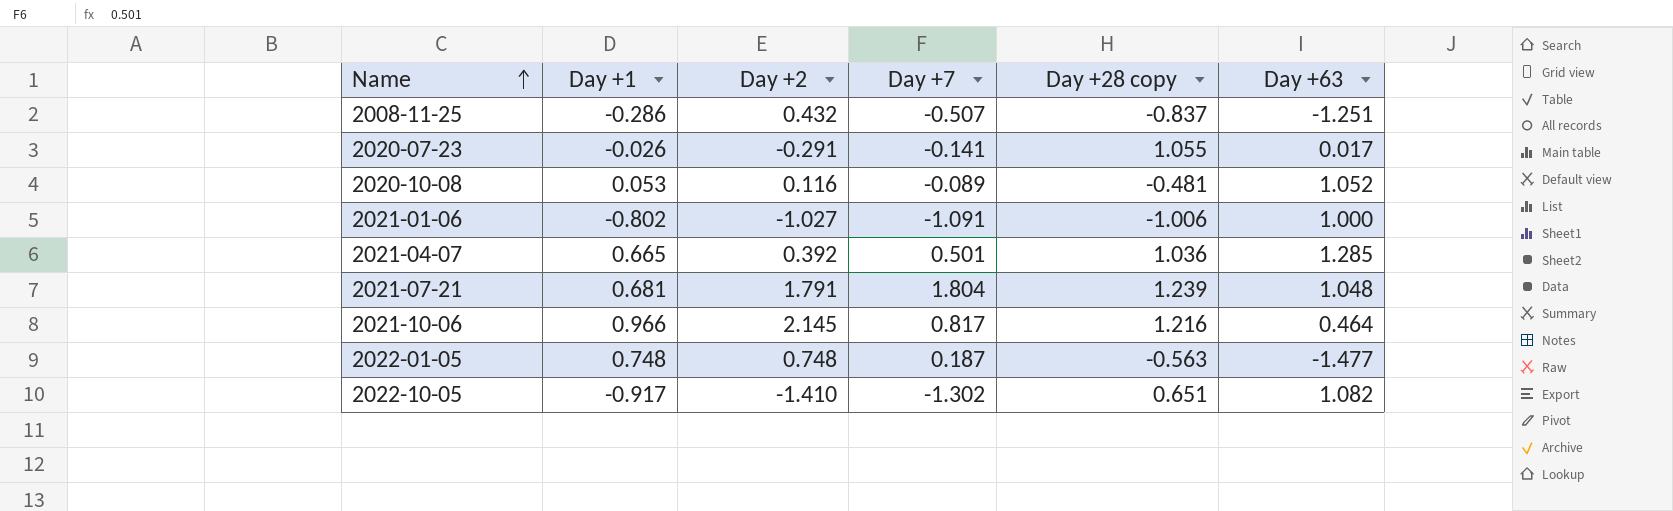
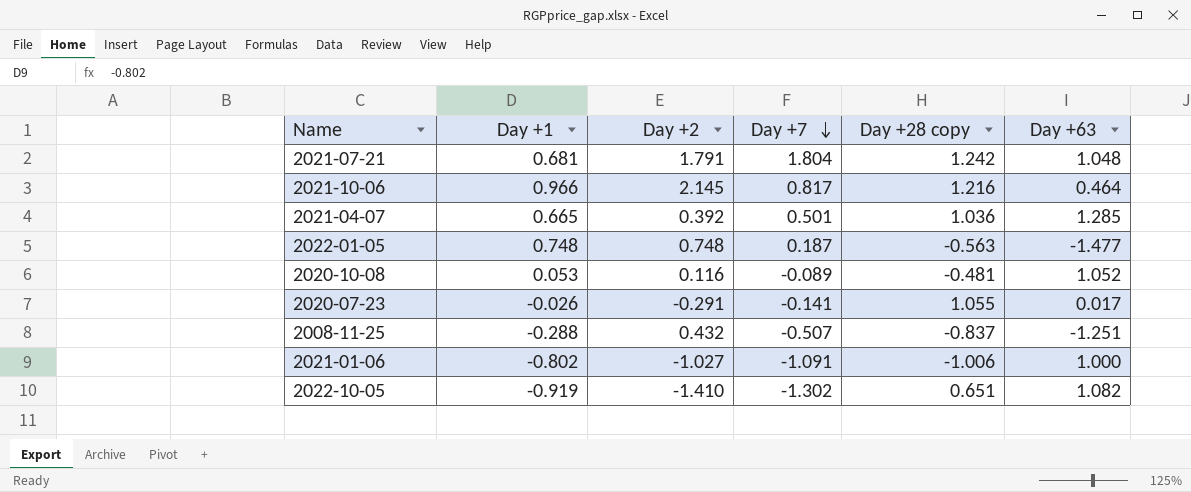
row order: Name ascending -> Day +7 descending
2021-07-21 | Day +28 copy: 1.239 -> 1.242
2008-11-25 | Day +1: -0.286 -> -0.288
2022-10-05 | Day +1: -0.917 -> -0.919

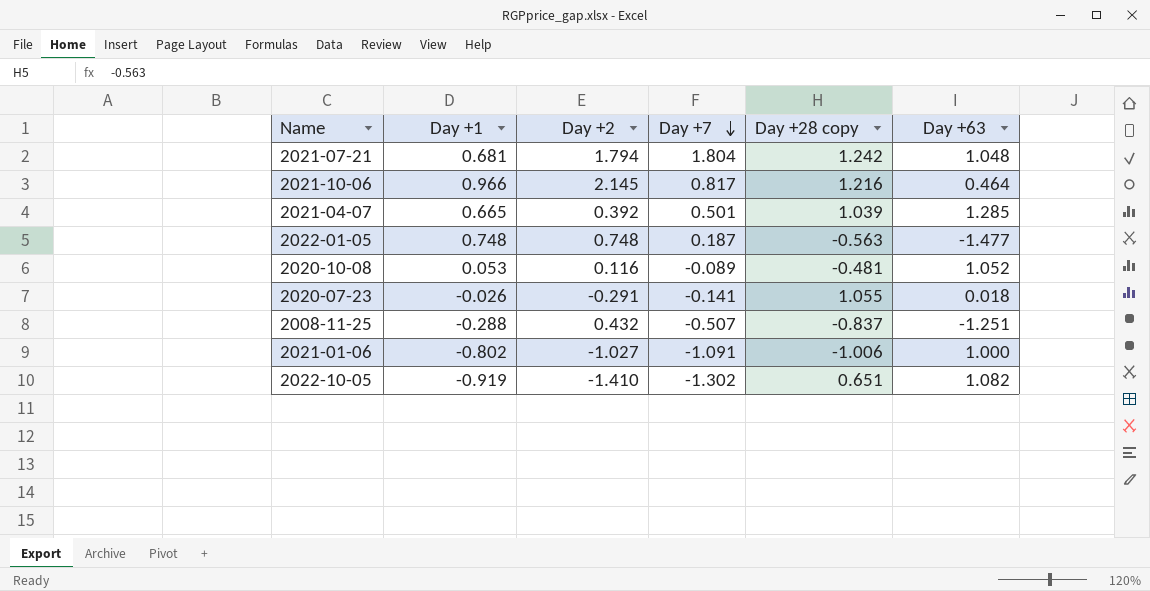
2021-07-21 | Day +2: 1.791 -> 1.794
2021-04-07 | Day +28 copy: 1.036 -> 1.039
2020-07-23 | Day +63: 0.017 -> 0.018

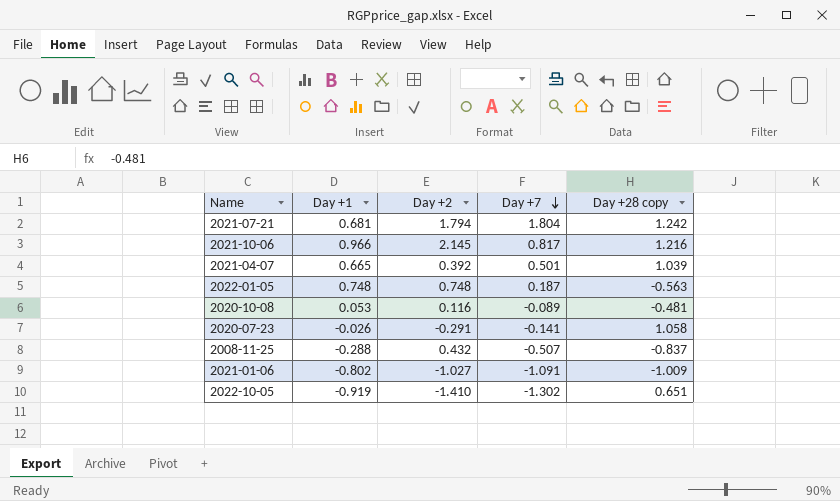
column Day +63 | position: 6 -> none
2020-07-23 | Day +28 copy: 1.055 -> 1.058
2021-01-06 | Day +28 copy: -1.006 -> -1.009

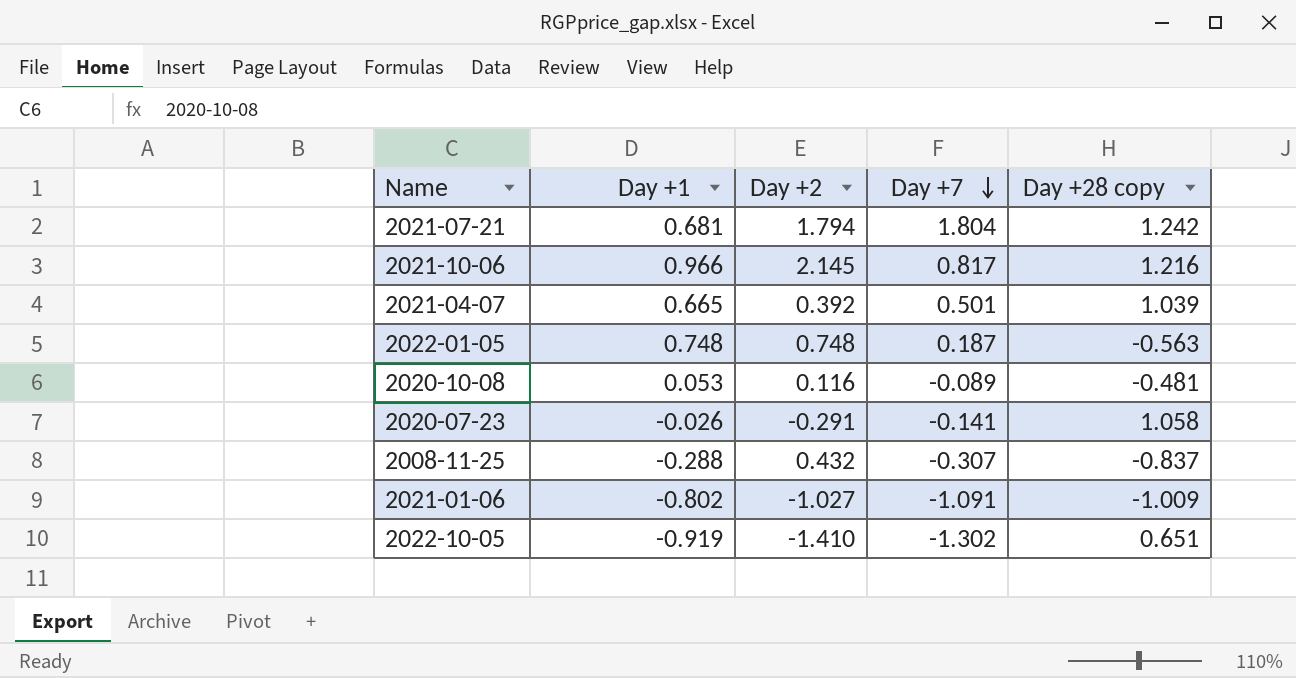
2008-11-25 | Day +7: -0.507 -> -0.307

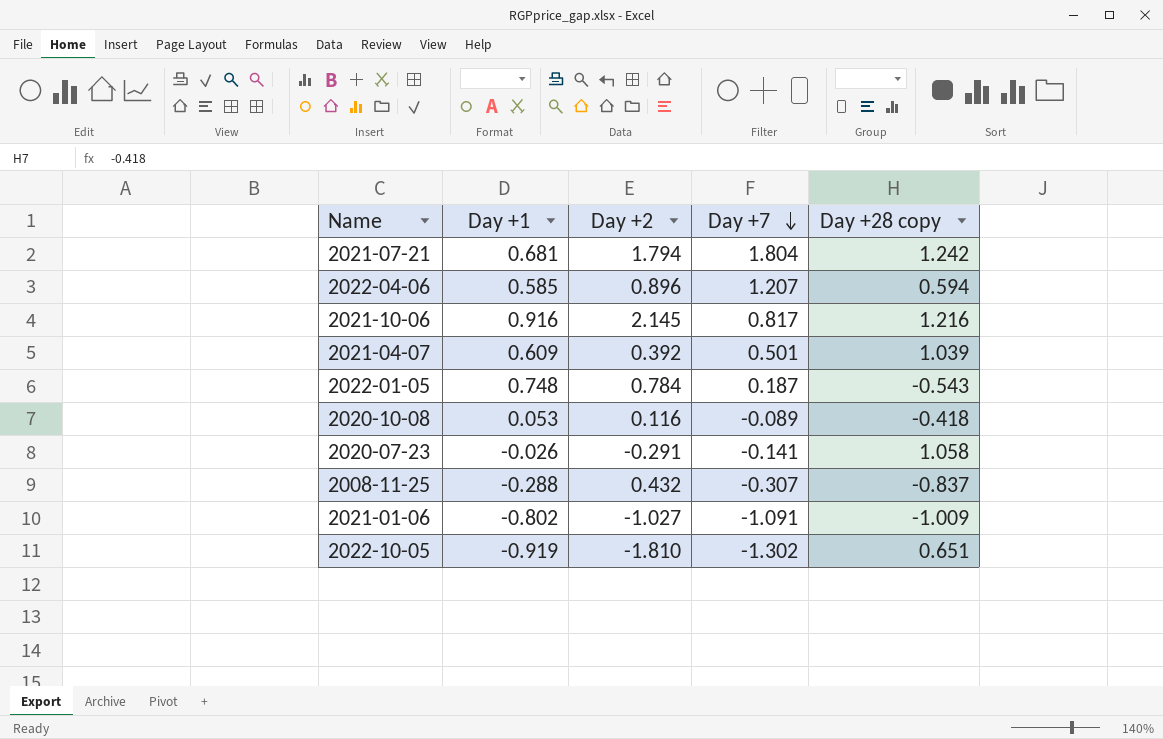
row 2022-04-06: none -> 0.585 | 0.896 | 1.207 | 0.594
2021-10-06 | Day +1: 0.966 -> 0.916
2021-04-07 | Day +1: 0.665 -> 0.609
2022-01-05 | Day +2: 0.748 -> 0.784
2022-01-05 | Day +28 copy: -0.563 -> -0.543
2020-10-08 | Day +28 copy: -0.481 -> -0.418
2022-10-05 | Day +2: -1.410 -> -1.810

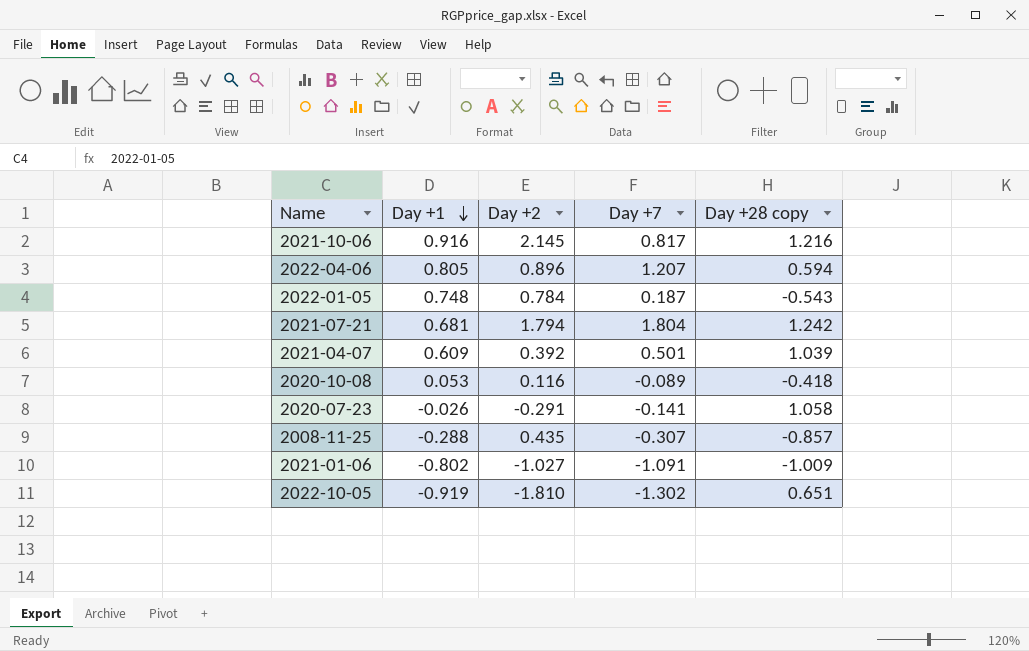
row order: Day +7 descending -> Day +1 descending
2022-04-06 | Day +1: 0.585 -> 0.805
2008-11-25 | Day +2: 0.432 -> 0.435
2008-11-25 | Day +28 copy: -0.837 -> -0.857

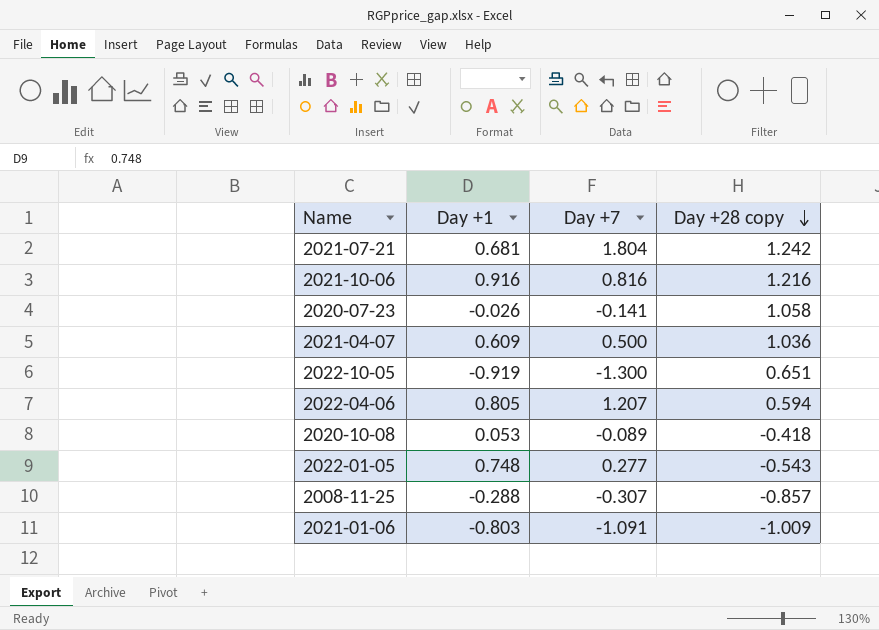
row order: Day +1 descending -> Day +28 copy descending
column Day +2 | position: 3 -> none
2021-10-06 | Day +7: 0.817 -> 0.816
2021-04-07 | Day +7: 0.501 -> 0.500
2021-04-07 | Day +28 copy: 1.039 -> 1.036
2022-10-05 | Day +7: -1.302 -> -1.300
2022-01-05 | Day +7: 0.187 -> 0.277
2021-01-06 | Day +1: -0.802 -> -0.803

